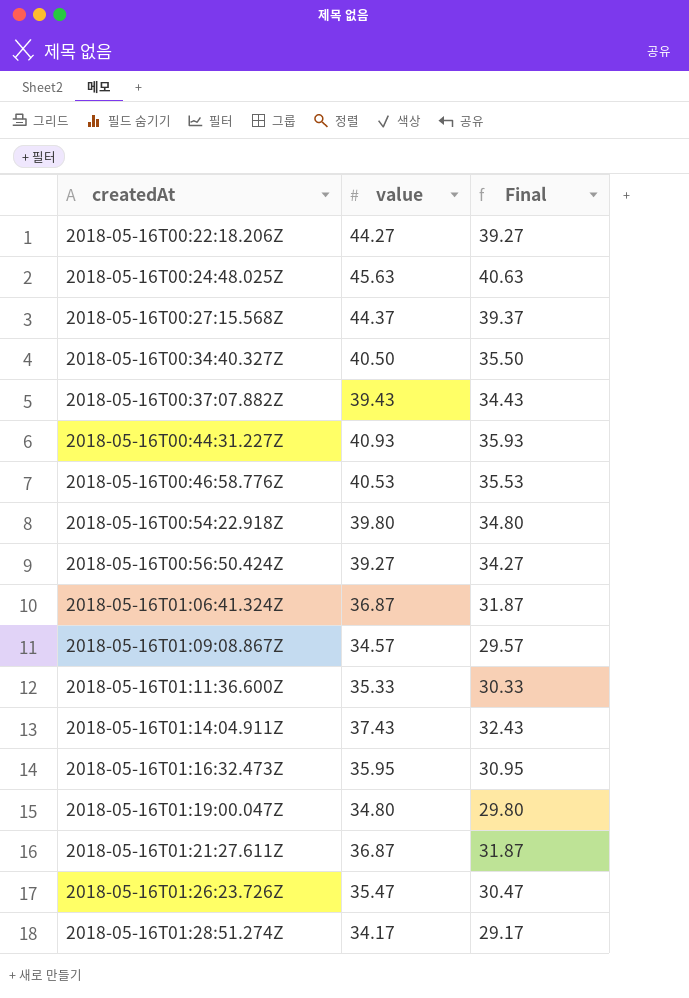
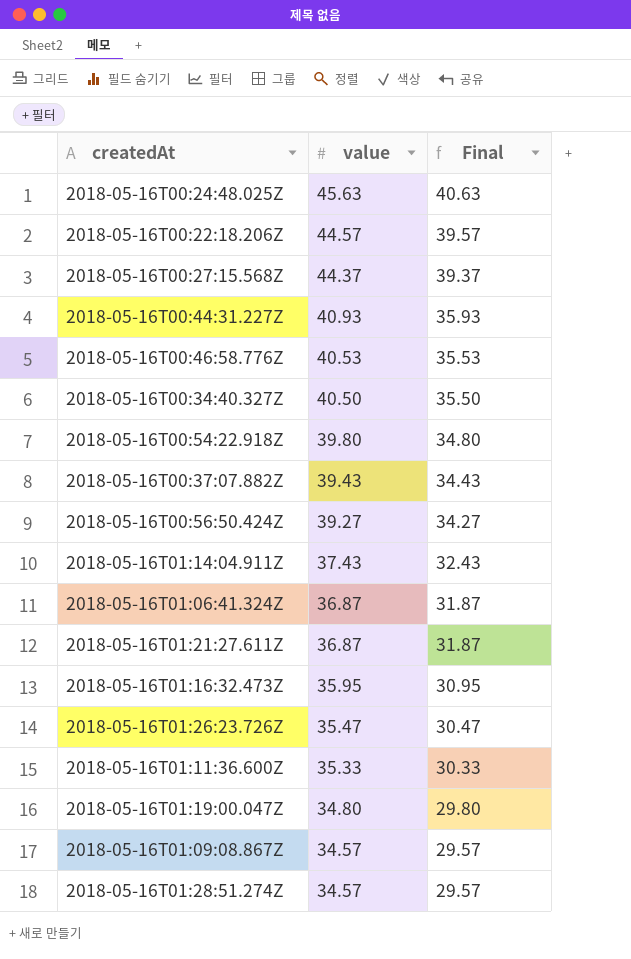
row order: createdAt ascending -> value descending
2018-05-16T00:22:18.206Z | value: 44.27 -> 44.57
2018-05-16T00:22:18.206Z | Final: 39.27 -> 39.57
2018-05-16T01:28:51.274Z | value: 34.17 -> 34.57
2018-05-16T01:28:51.274Z | Final: 29.17 -> 29.57

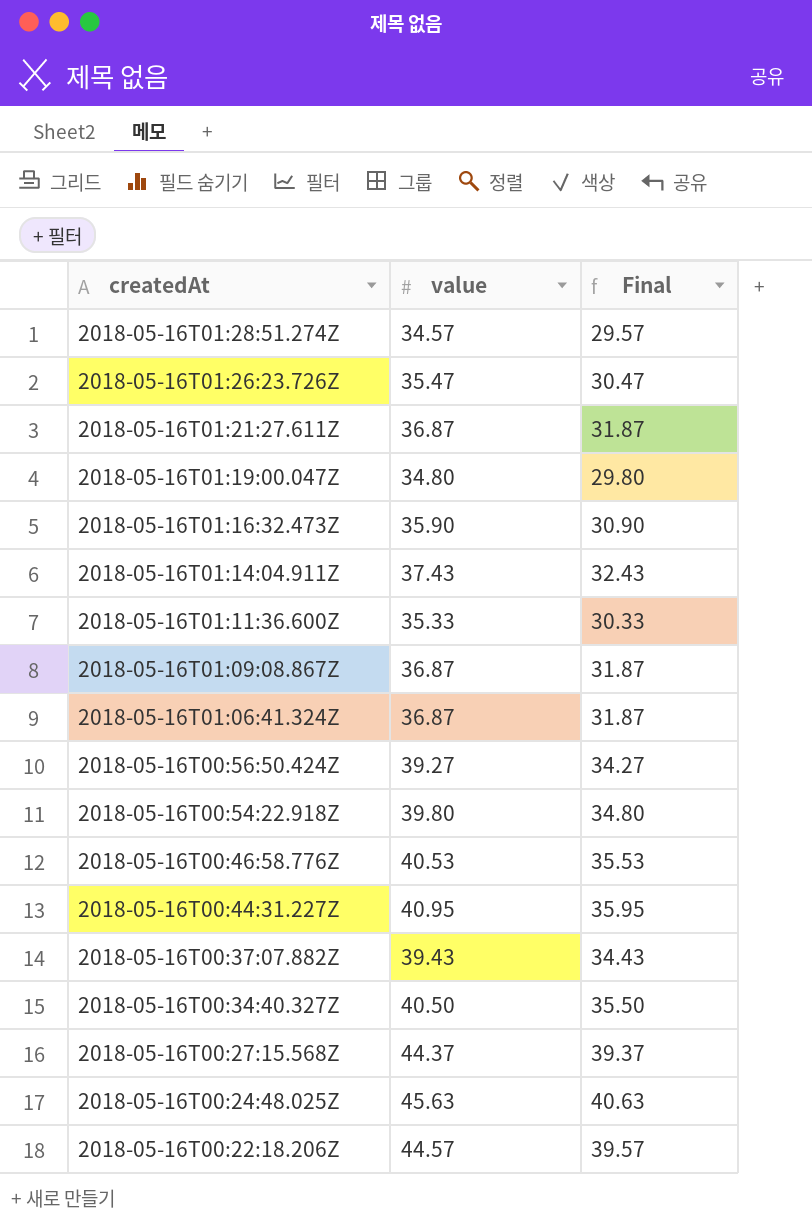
row order: value descending -> createdAt descending
2018-05-16T01:16:32.473Z | value: 35.95 -> 35.90
2018-05-16T01:16:32.473Z | Final: 30.95 -> 30.90
2018-05-16T01:09:08.867Z | value: 34.57 -> 36.87
2018-05-16T01:09:08.867Z | Final: 29.57 -> 31.87
2018-05-16T00:44:31.227Z | value: 40.93 -> 40.95
2018-05-16T00:44:31.227Z | Final: 35.93 -> 35.95

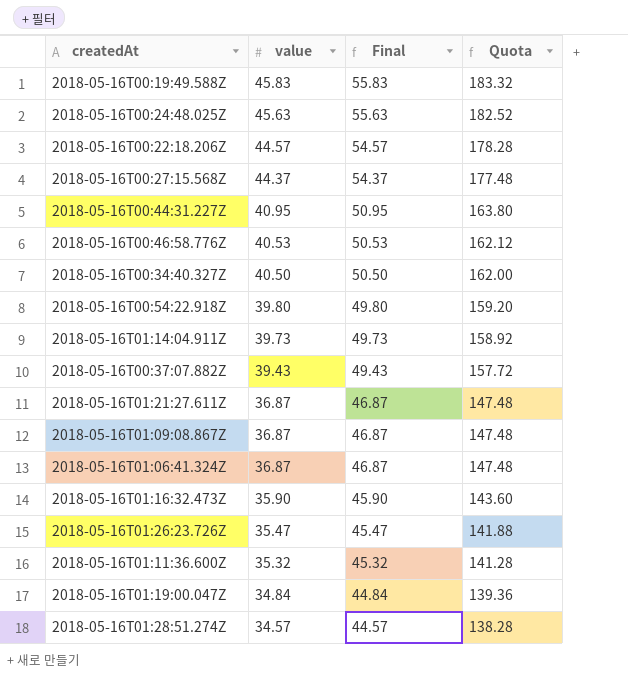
row order: createdAt descending -> value descending
column Final | formula: [value] - 5 -> [value] + 10
column Quota | formula: none -> [value] * 4
row 2018-05-16T00:56:50.424Z: 39.27 | 34.27 -> none
row 2018-05-16T00:19:49.588Z: none -> 45.83 | 55.83 | 183.32
2018-05-16T01:14:04.911Z | value: 37.43 -> 39.73
2018-05-16T01:11:36.600Z | value: 35.33 -> 35.32
2018-05-16T01:19:00.047Z | value: 34.80 -> 34.84

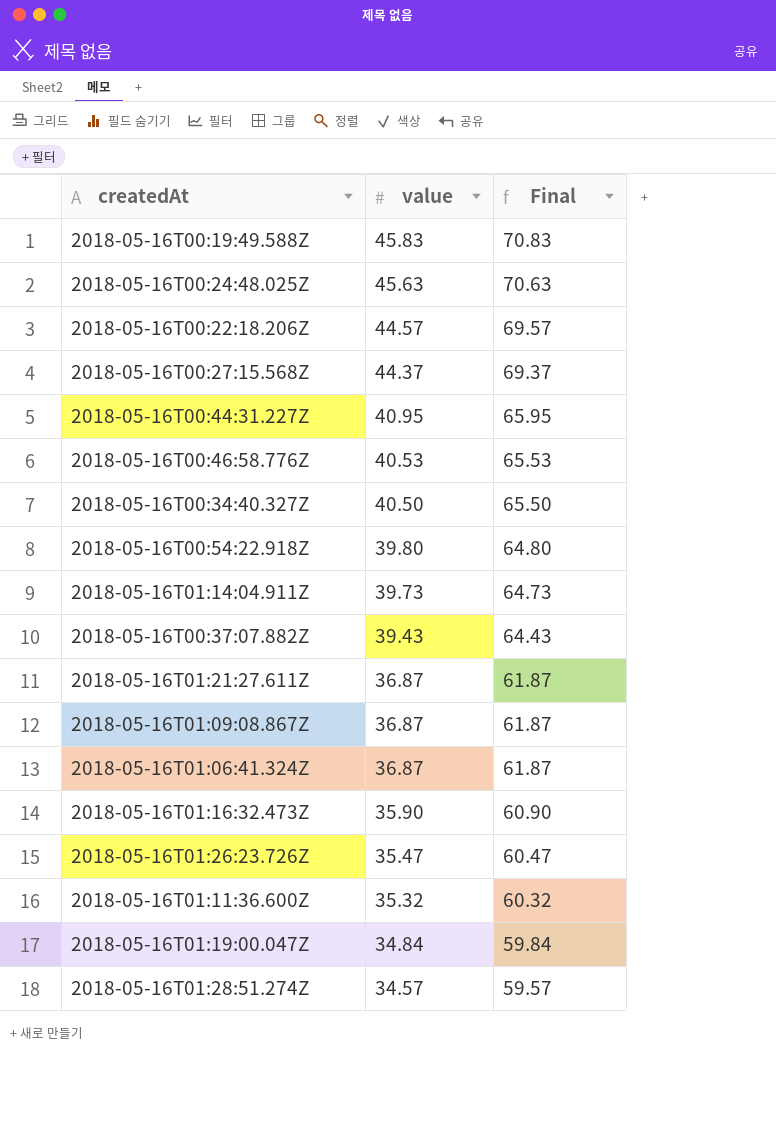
column Quota | formula: [value] * 4 -> none
column Final | formula: [value] + 10 -> [value] + 25

